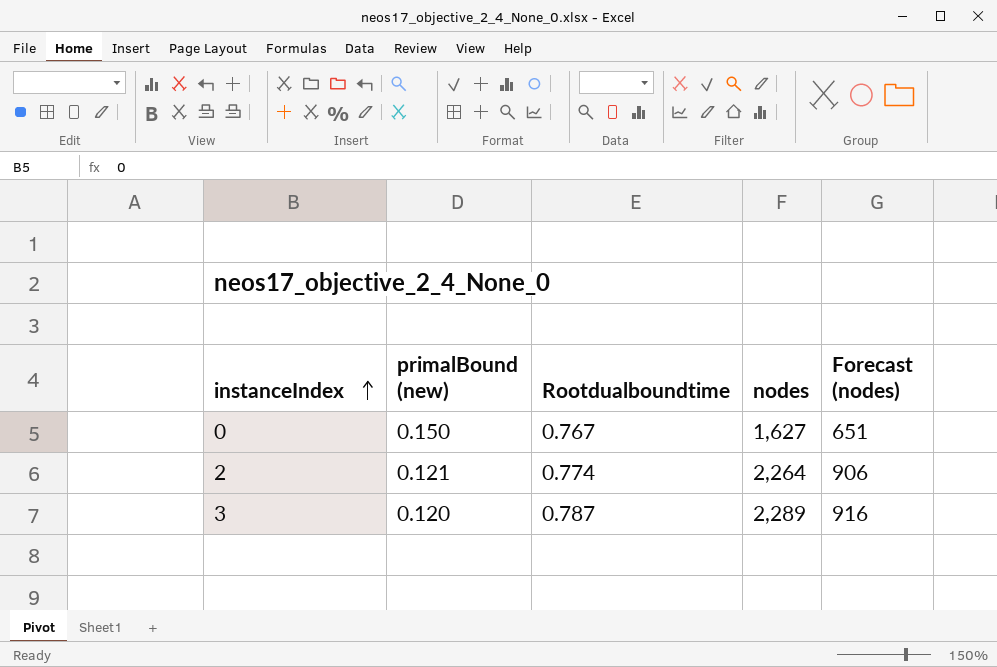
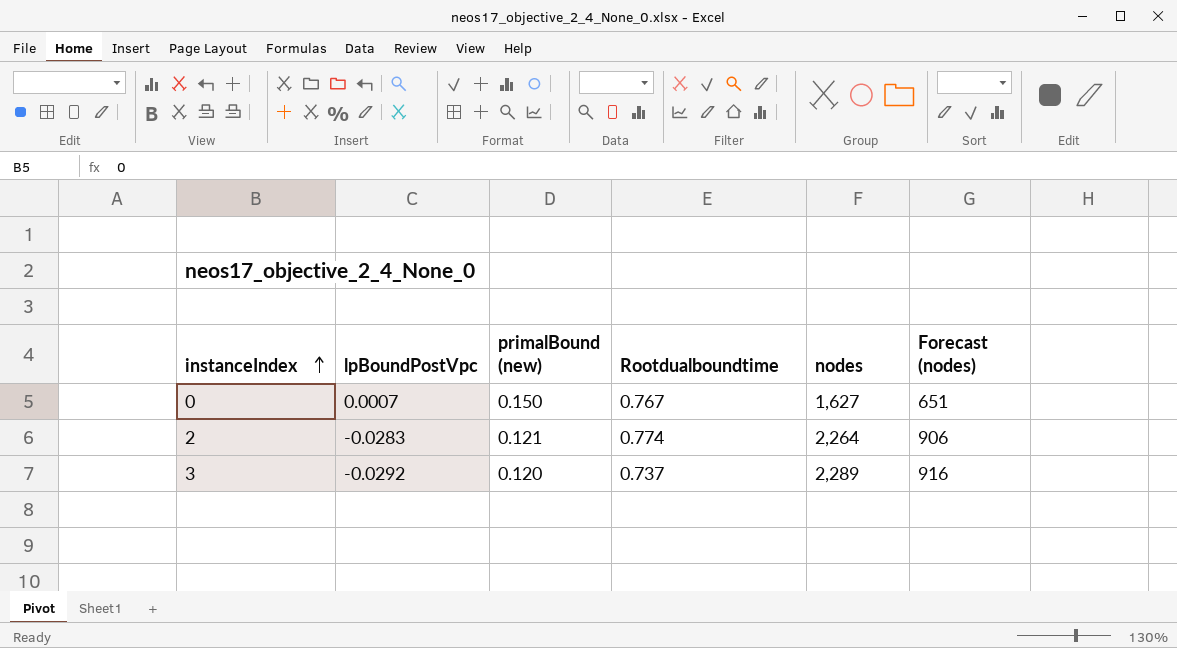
column lpBoundPostVpc | position: none -> 2
3 | Rootdualboundtime: 0.787 -> 0.737

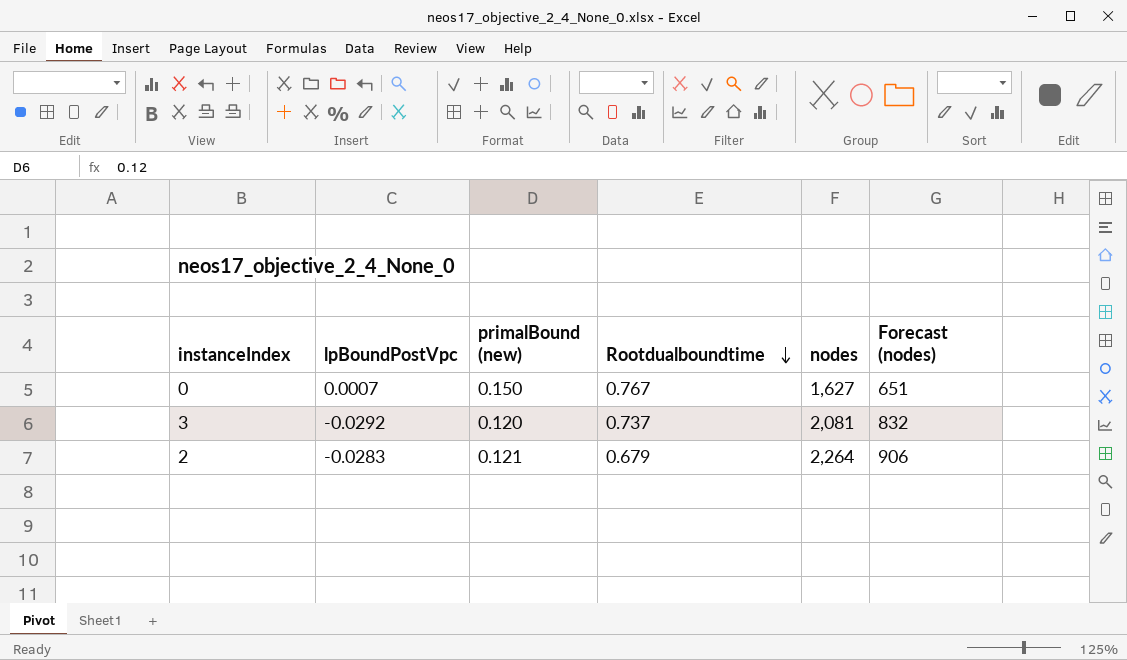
row order: instanceIndex ascending -> Rootdualboundtime descending
3 | nodes: 2,289 -> 2,081
3 | Forecast (nodes): 916 -> 832
2 | Rootdualboundtime: 0.774 -> 0.679

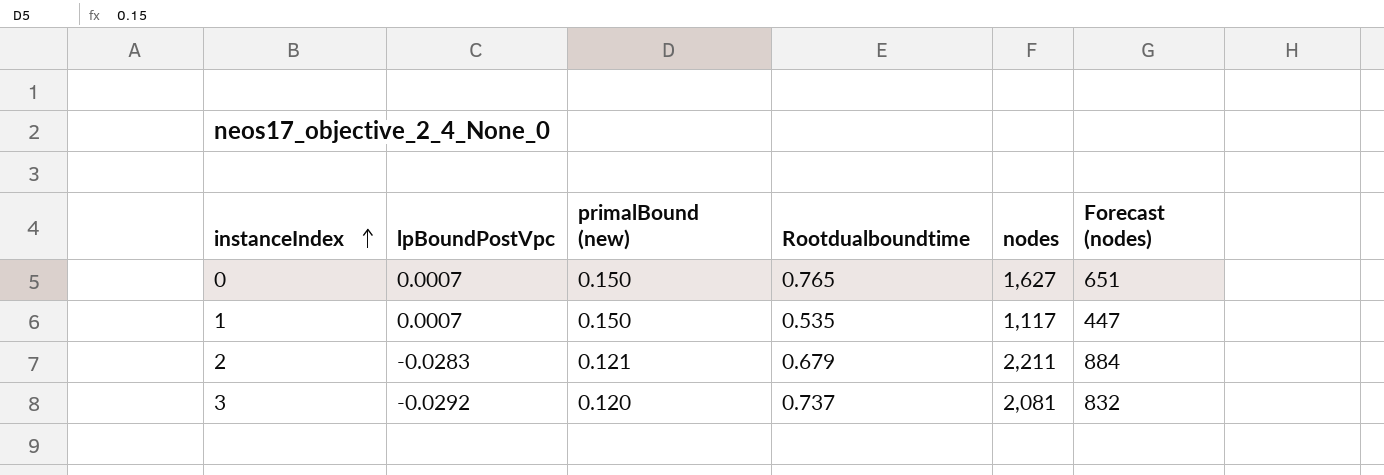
row order: Rootdualboundtime descending -> instanceIndex ascending
0 | Rootdualboundtime: 0.767 -> 0.765
row 1: none -> 0.0007 | 0.150 | 0.535 | 1,117 | 447
2 | nodes: 2,264 -> 2,211
2 | Forecast (nodes): 906 -> 884

